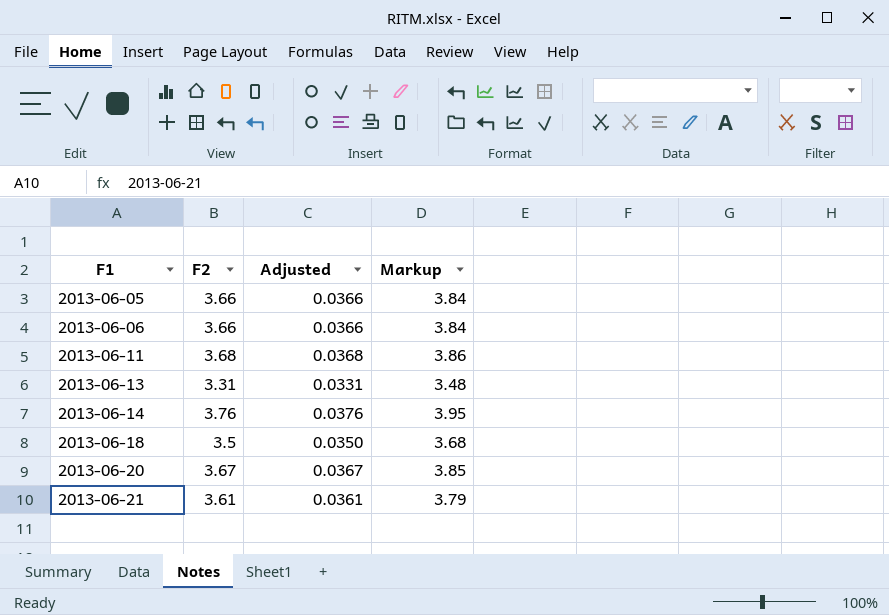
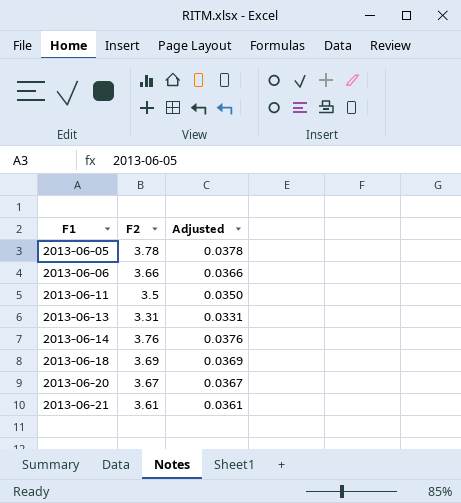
column Markup | formula: [F2] * 1.05 -> none
2013-06-05 | F2: 3.66 -> 3.78
2013-06-05 | Adjusted: 0.0366 -> 0.0378
2013-06-11 | F2: 3.68 -> 3.5
2013-06-11 | Adjusted: 0.0368 -> 0.0350
2013-06-18 | F2: 3.5 -> 3.69
2013-06-18 | Adjusted: 0.0350 -> 0.0369

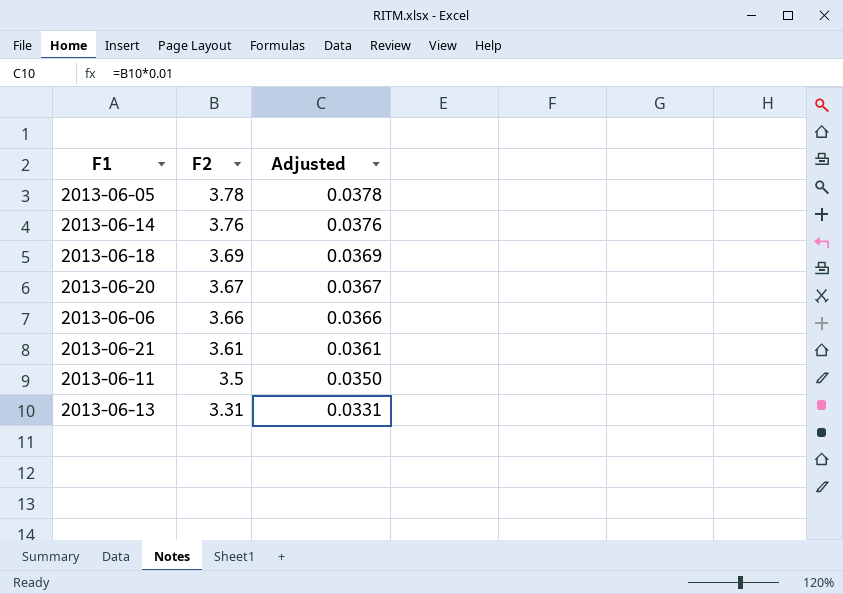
row order: F1 ascending -> F2 descending

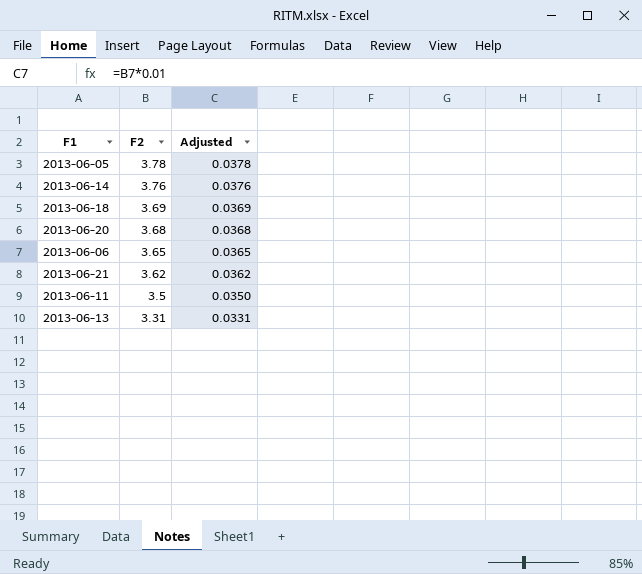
2013-06-20 | F2: 3.67 -> 3.68
2013-06-20 | Adjusted: 0.0367 -> 0.0368
2013-06-06 | F2: 3.66 -> 3.65
2013-06-06 | Adjusted: 0.0366 -> 0.0365
2013-06-21 | F2: 3.61 -> 3.62
2013-06-21 | Adjusted: 0.0361 -> 0.0362

